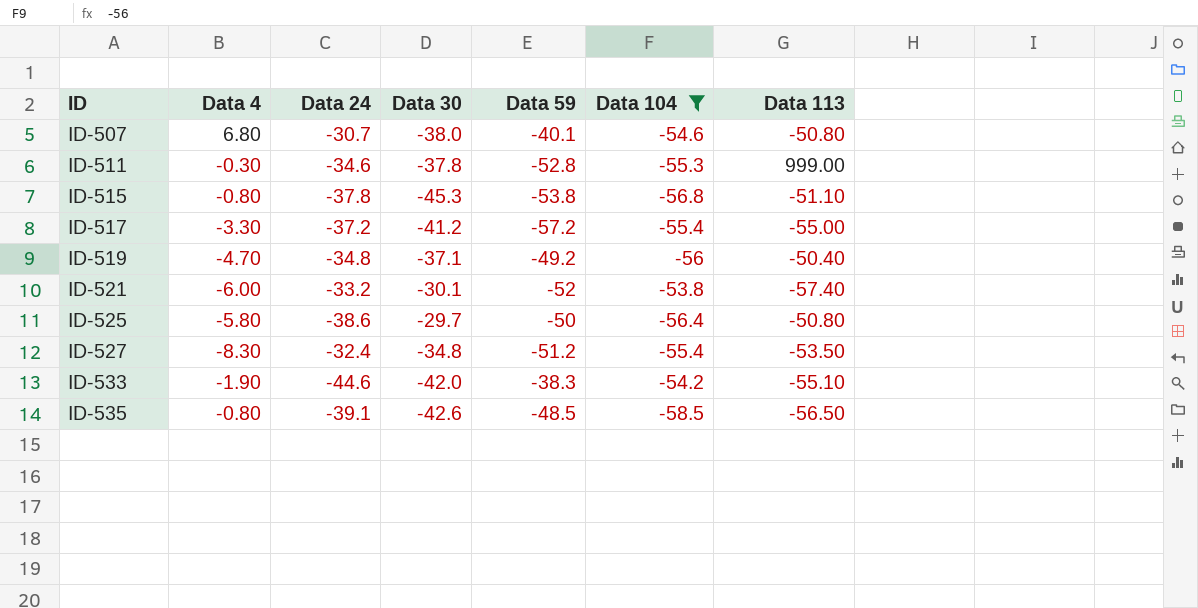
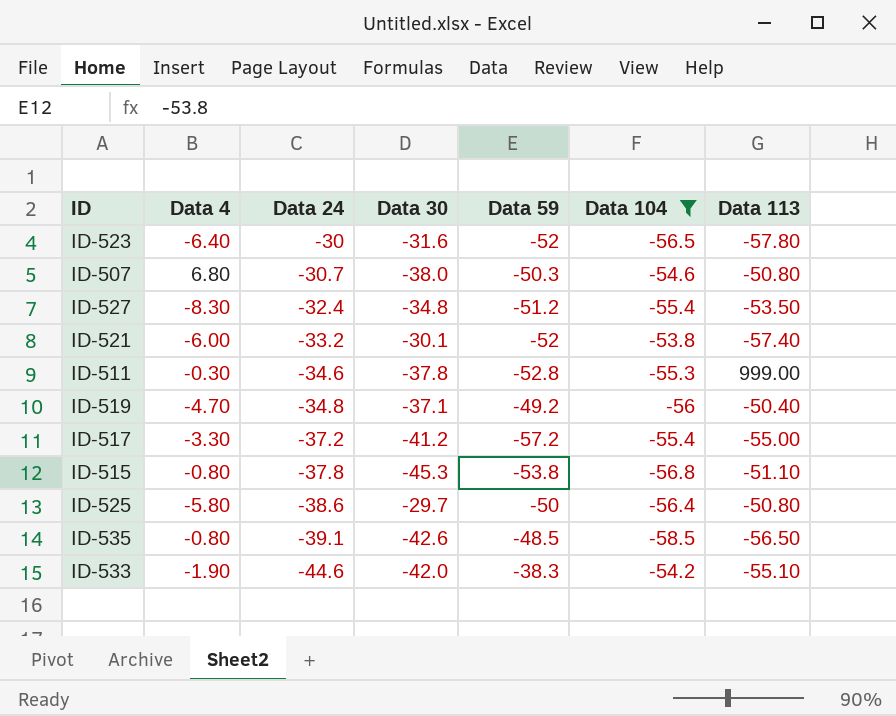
row order: ID ascending -> Data 24 descending
row ID-523: none -> -6.40 | -30 | -31.6 | -52 | -56.5 | -57.80
ID-507 | Data 59: -40.1 -> -50.3

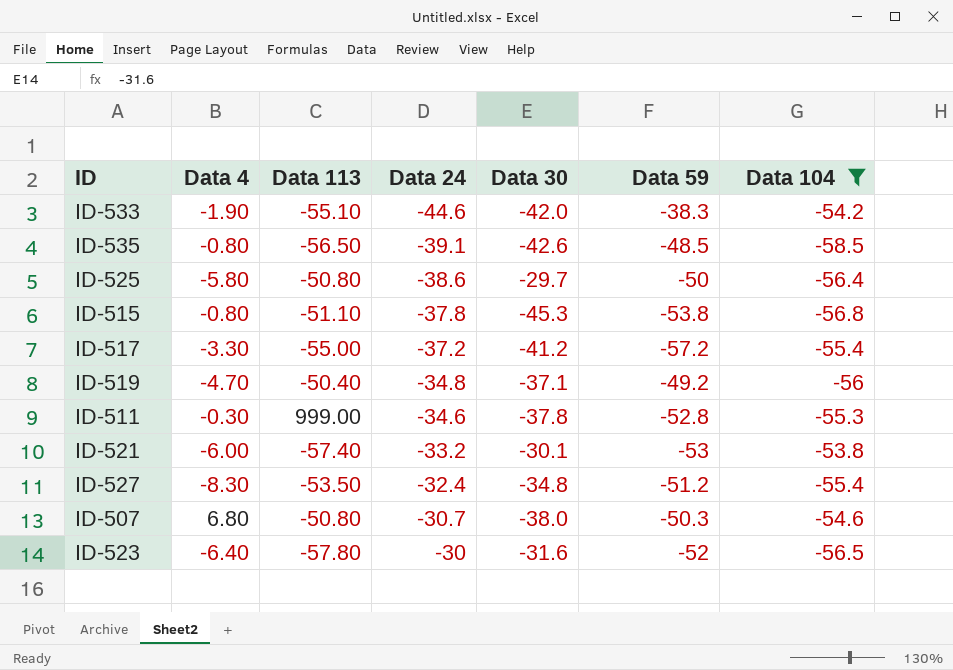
row order: Data 24 descending -> Data 24 ascending
column Data 113 | position: 7 -> 3
ID-521 | Data 59: -52 -> -53

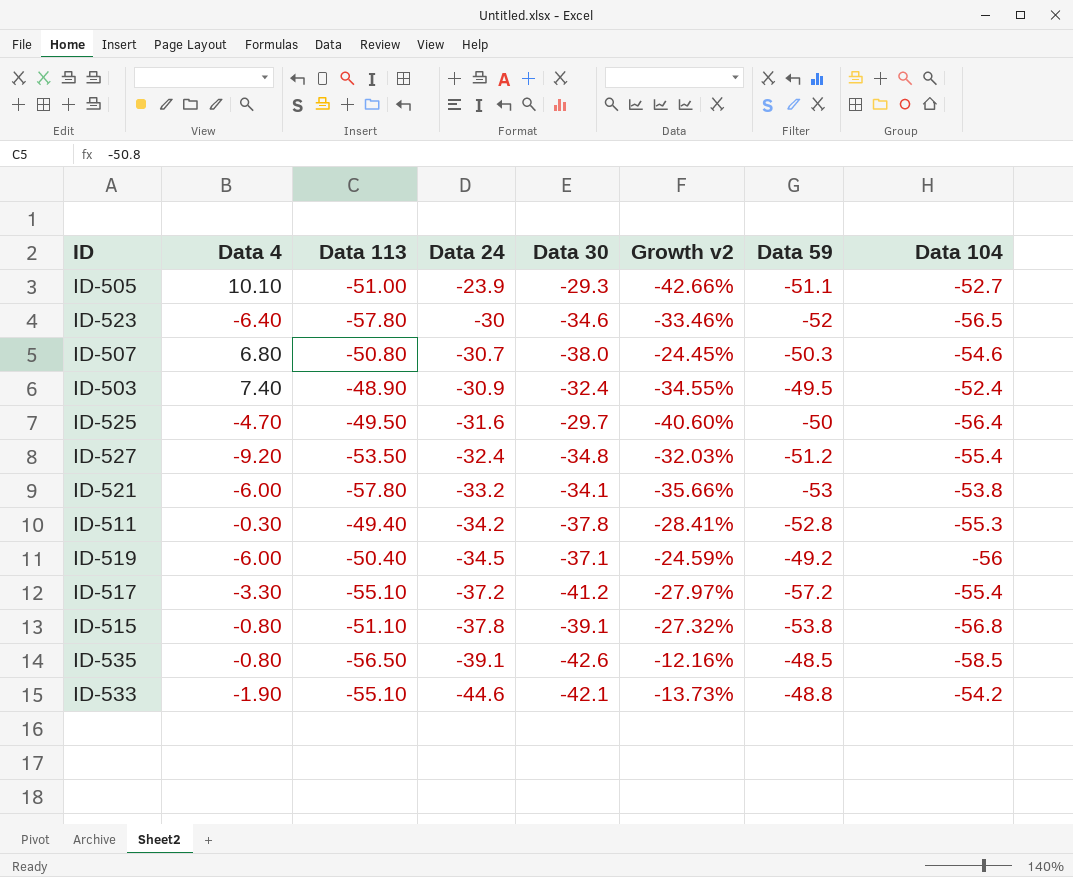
filter: Data 104 <= -53.8 -> none
row order: Data 24 ascending -> Data 24 descending
column Growth v2 | formula: none -> ([Data 30] - [Data 59]) / [Data 59]
ID-523 | Data 30: -31.6 -> -34.6
ID-525 | Data 4: -5.80 -> -4.70
ID-525 | Data 113: -50.80 -> -49.50
ID-525 | Data 24: -38.6 -> -31.6
ID-527 | Data 4: -8.30 -> -9.20
ID-521 | Data 113: -57.40 -> -57.80
ID-521 | Data 30: -30.1 -> -34.1
ID-511 | Data 113: 999.00 -> -49.40
ID-511 | Data 24: -34.6 -> -34.2
ID-519 | Data 4: -4.70 -> -6.00
ID-519 | Data 24: -34.8 -> -34.5
ID-517 | Data 113: -55.00 -> -55.10
ID-515 | Data 30: -45.3 -> -39.1
ID-533 | Data 30: -42.0 -> -42.1
ID-533 | Data 59: -38.3 -> -48.8

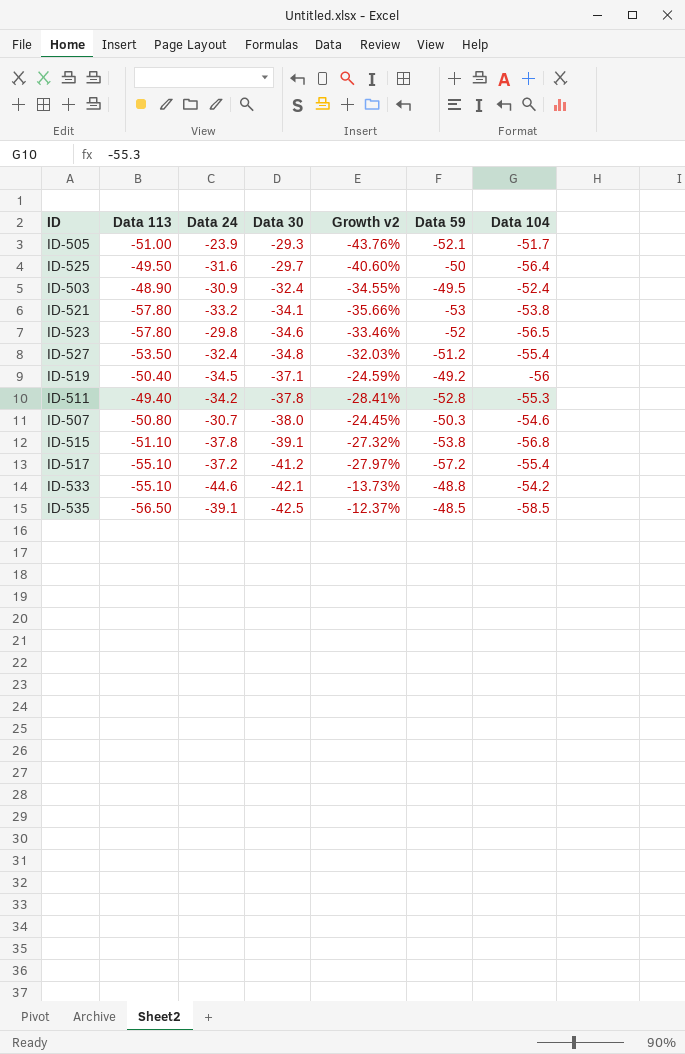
row order: Data 24 descending -> Data 30 descending
column Data 4 | position: 2 -> none
ID-505 | Growth v2: -42.66% -> -43.76%
ID-505 | Data 59: -51.1 -> -52.1
ID-505 | Data 104: -52.7 -> -51.7
ID-523 | Data 24: -30 -> -29.8
ID-535 | Data 30: -42.6 -> -42.5
ID-535 | Growth v2: -12.16% -> -12.37%

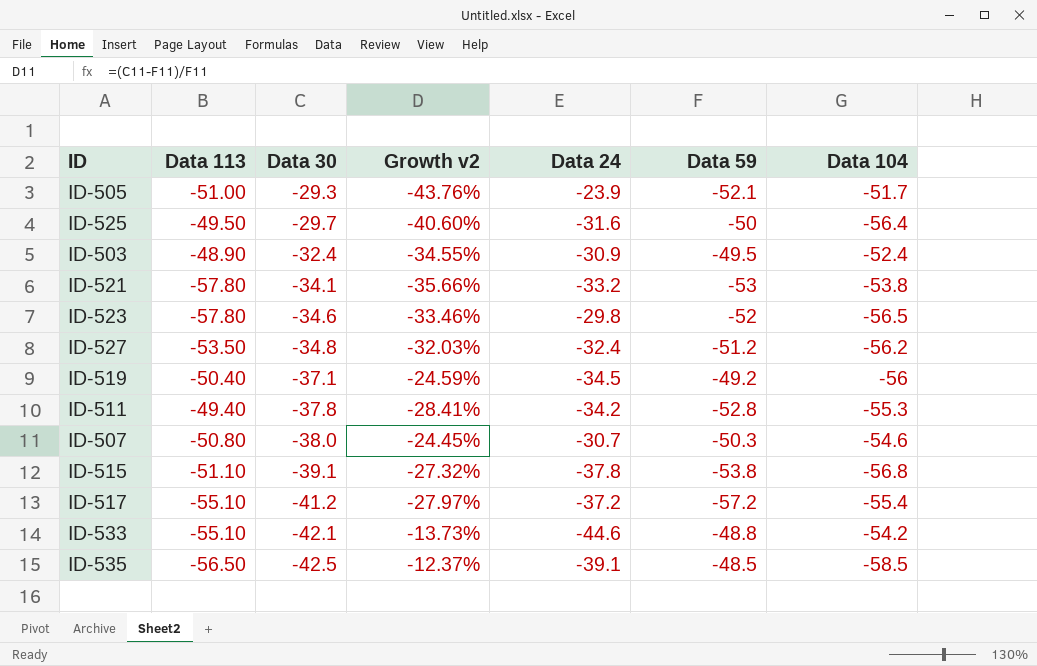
column Data 24 | position: 3 -> 5
ID-527 | Data 104: -55.4 -> -56.2

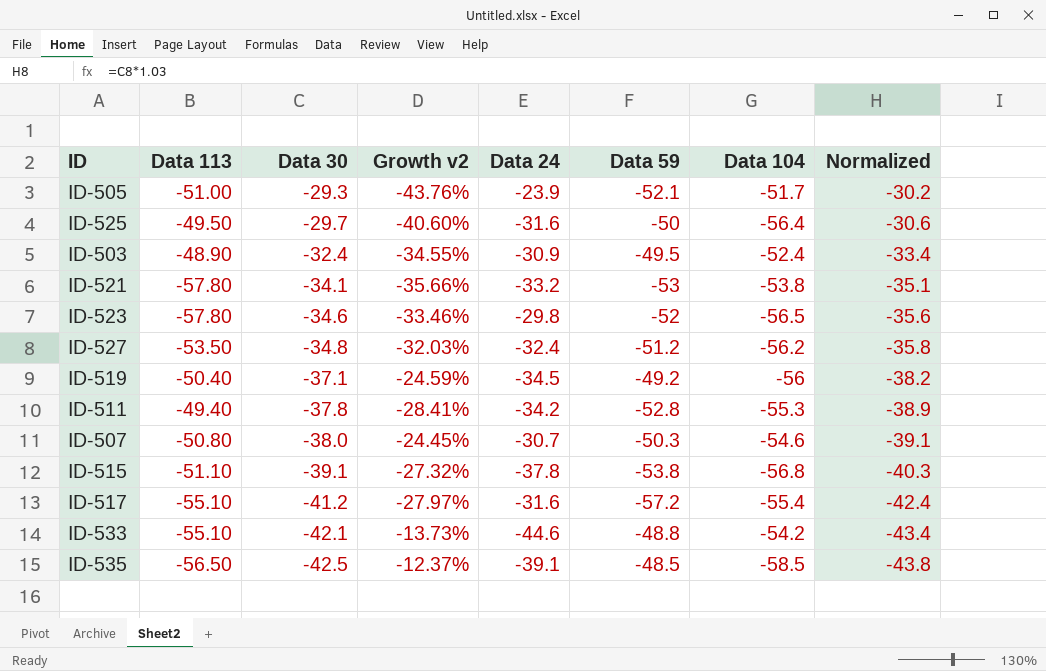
column Normalized | formula: none -> [Data 30] * 1.03
ID-517 | Data 24: -37.2 -> -31.6

